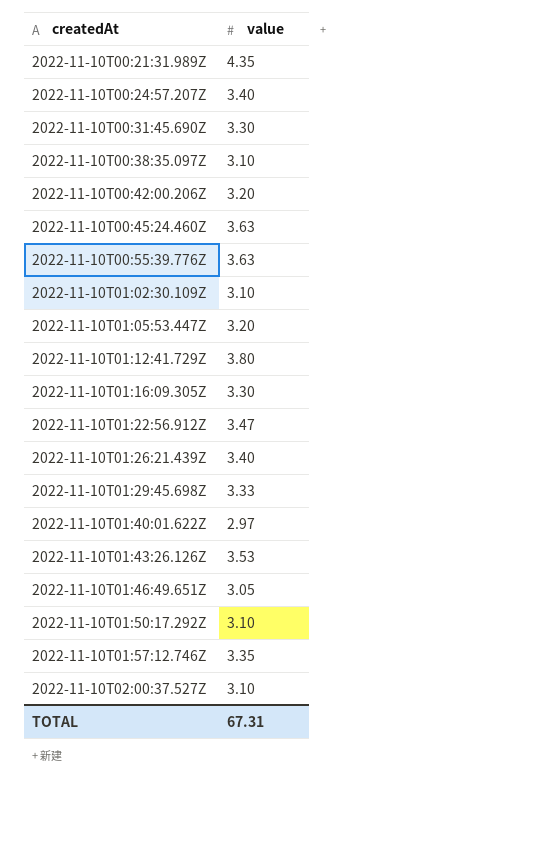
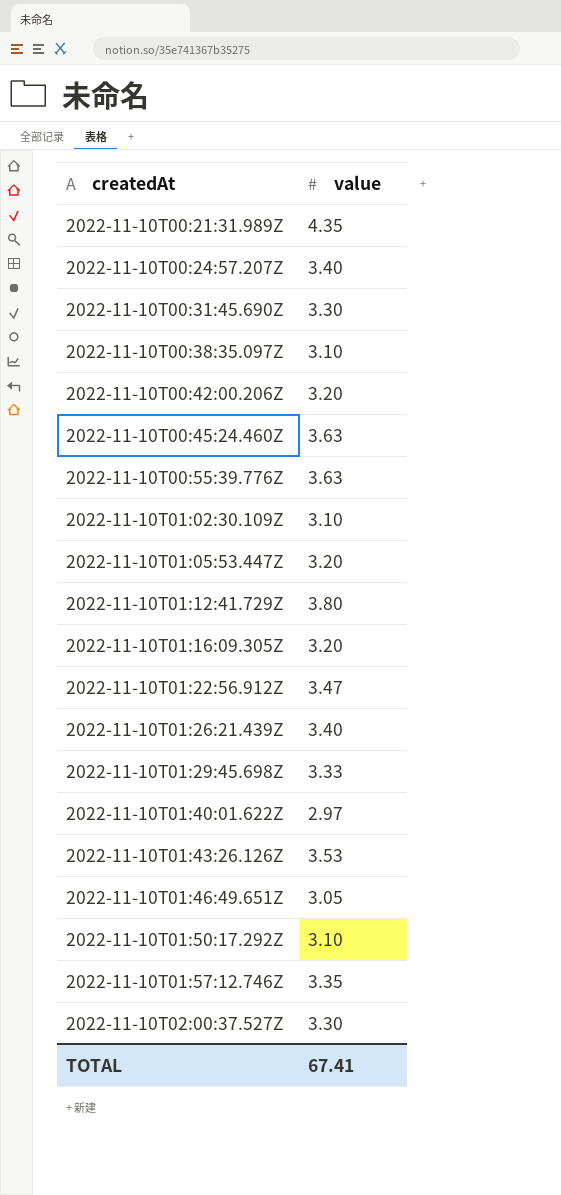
2022-11-10T01:16:09.305Z | value: 3.30 -> 3.20
2022-11-10T02:00:37.527Z | value: 3.10 -> 3.30
TOTAL | value: 67.31 -> 67.41

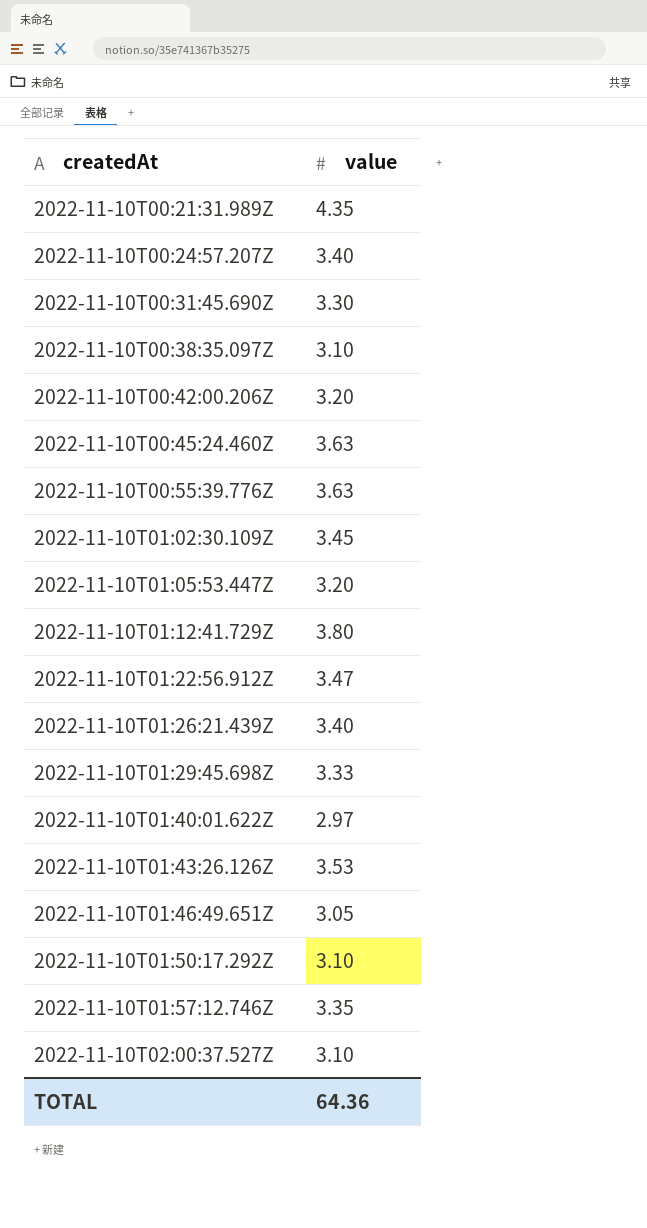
row 2022-11-10T01:16:09.305Z: 3.20 -> none
2022-11-10T01:02:30.109Z | value: 3.10 -> 3.45
2022-11-10T02:00:37.527Z | value: 3.30 -> 3.10
TOTAL | value: 67.41 -> 64.36

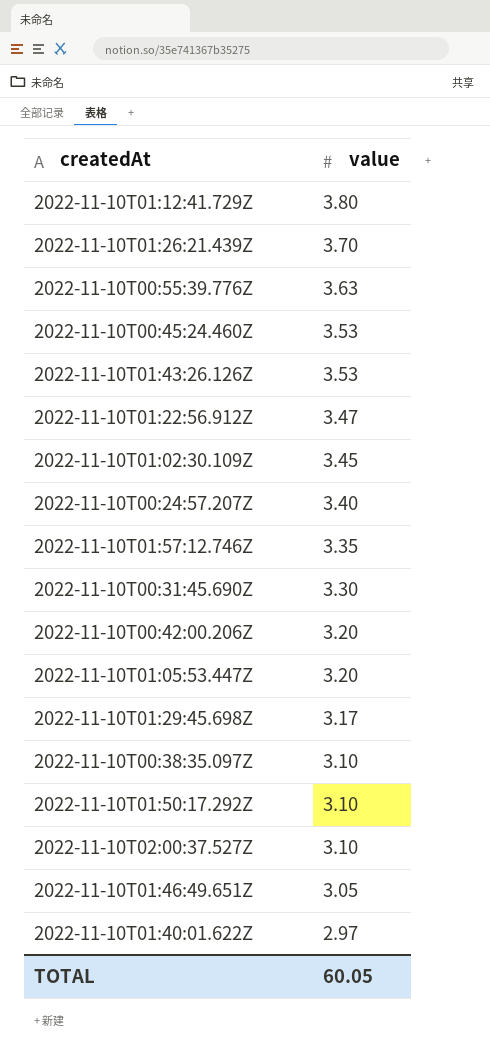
row order: createdAt ascending -> value descending
row 2022-11-10T00:21:31.989Z: 4.35 -> none
2022-11-10T01:26:21.439Z | value: 3.40 -> 3.70
2022-11-10T00:45:24.460Z | value: 3.63 -> 3.53
2022-11-10T01:29:45.698Z | value: 3.33 -> 3.17
TOTAL | value: 64.36 -> 60.05

